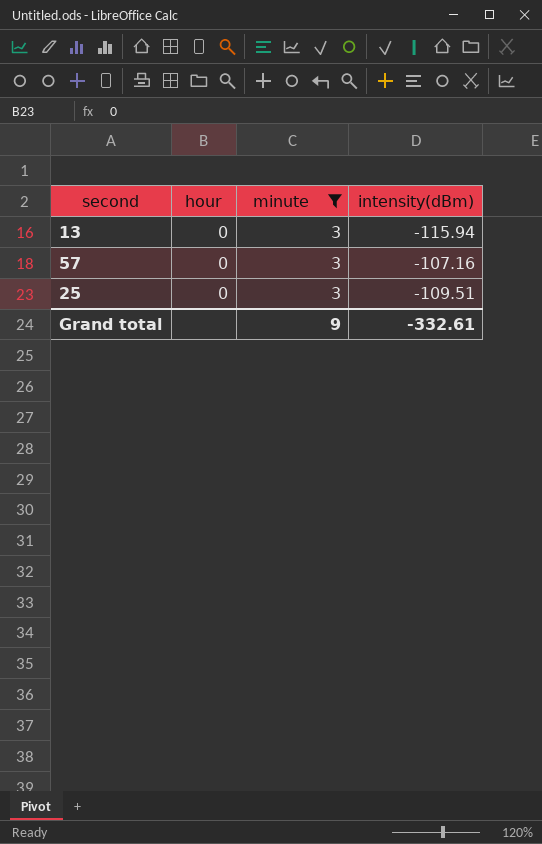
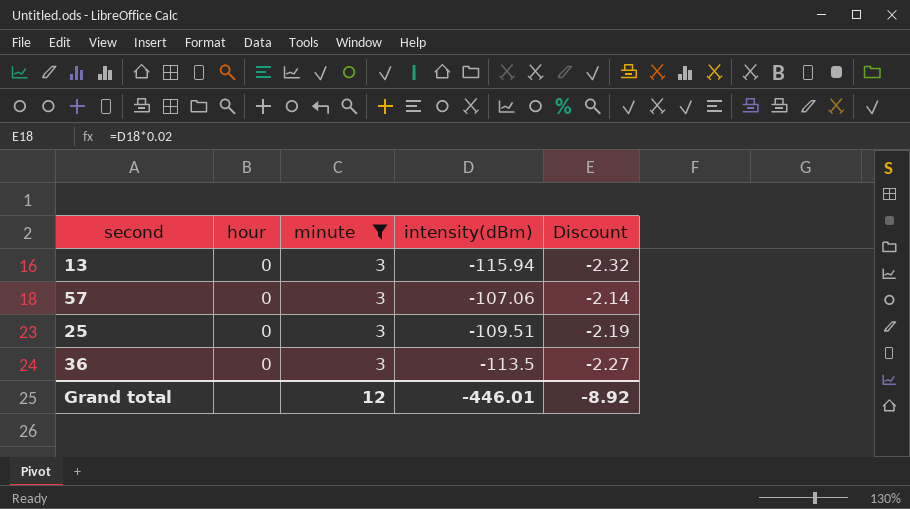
column Discount | formula: none -> [intensity(dBm)] * 0.02
57 | intensity(dBm): -107.16 -> -107.06
row 36: none -> 0 | 3 | -113.5 | -2.27
Grand total | minute: 9 -> 12
Grand total | intensity(dBm): -332.61 -> -446.01

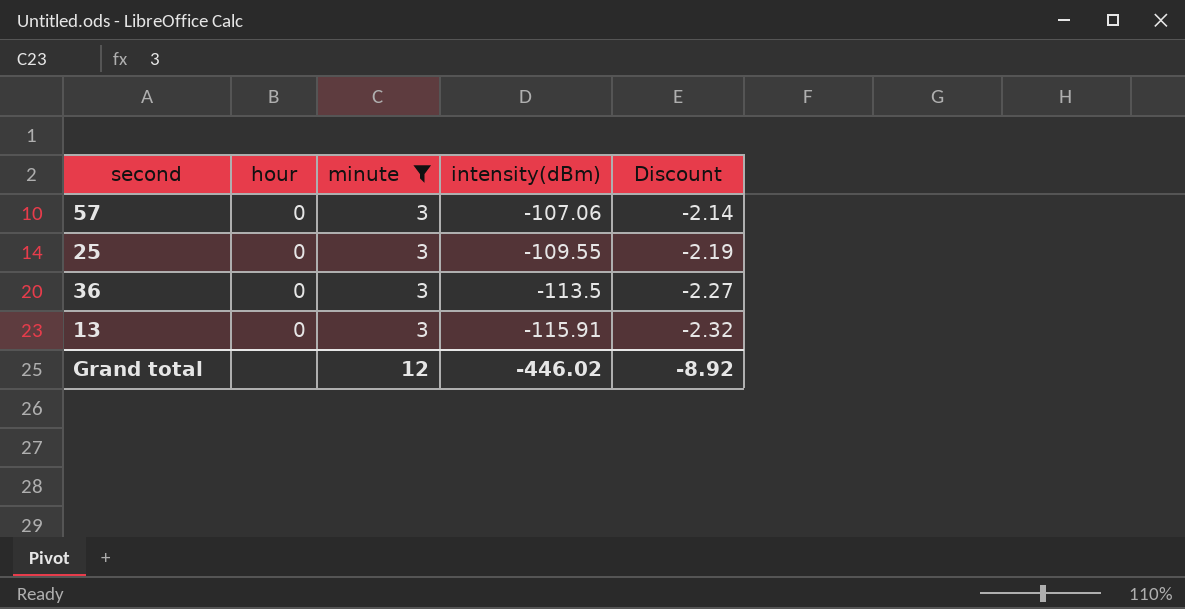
row order: none -> intensity(dBm) descending
25 | intensity(dBm): -109.51 -> -109.55
13 | intensity(dBm): -115.94 -> -115.91
Grand total | intensity(dBm): -446.01 -> -446.02

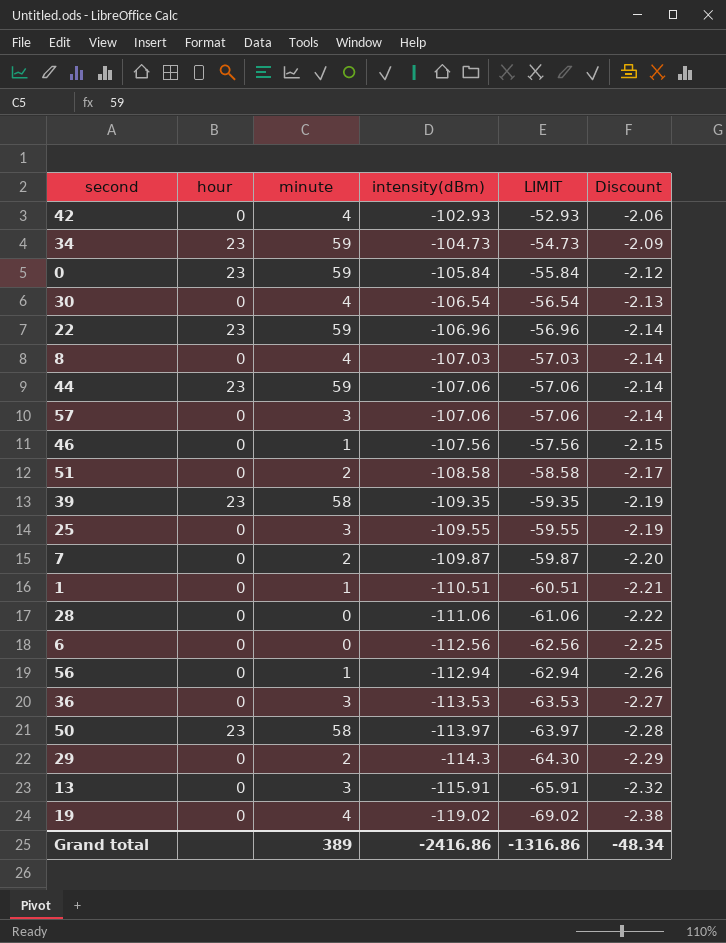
filter: minute = 3 -> none
column LIMIT | formula: none -> [intensity(dBm)] + 50
36 | intensity(dBm): -113.5 -> -113.53
Grand total | minute: 12 -> 389
Grand total | intensity(dBm): -446.02 -> -2416.86
Grand total | Discount: -8.92 -> -48.34

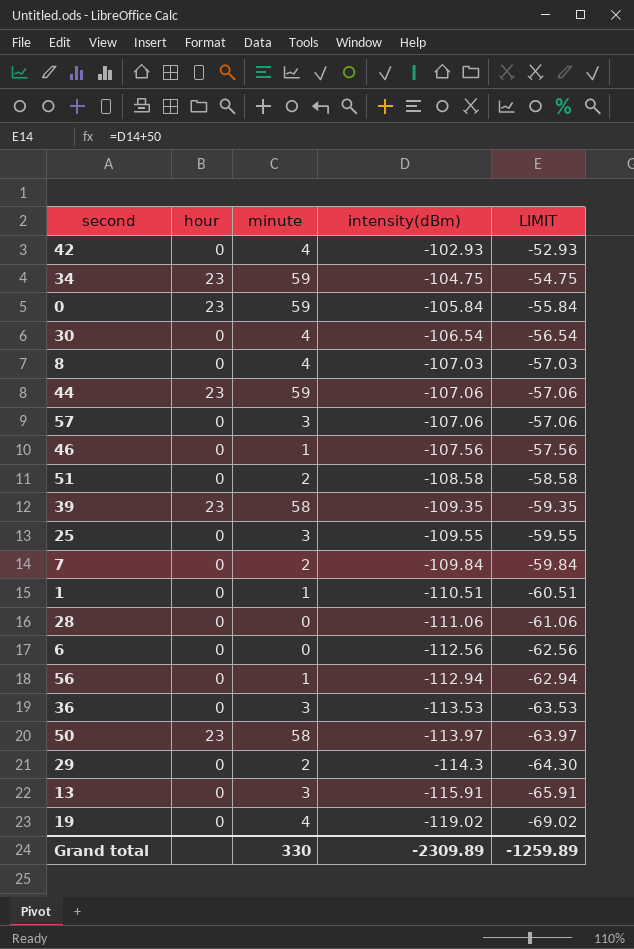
column Discount | formula: [intensity(dBm)] * 0.02 -> none
row 22: 23 | 59 | -106.96 | -56.96 | -2.14 -> none
34 | intensity(dBm): -104.73 -> -104.75
34 | LIMIT: -54.73 -> -54.75
7 | intensity(dBm): -109.87 -> -109.84
7 | LIMIT: -59.87 -> -59.84
Grand total | minute: 389 -> 330
Grand total | intensity(dBm): -2416.86 -> -2309.89
Grand total | LIMIT: -1316.86 -> -1259.89

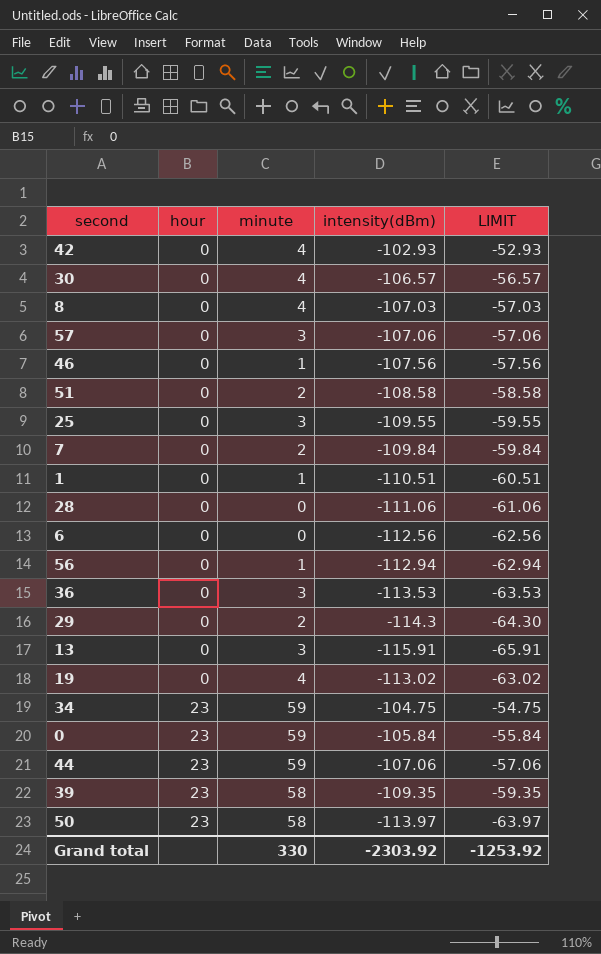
row order: intensity(dBm) descending -> hour ascending
30 | intensity(dBm): -106.54 -> -106.57
30 | LIMIT: -56.54 -> -56.57
19 | intensity(dBm): -119.02 -> -113.02
19 | LIMIT: -69.02 -> -63.02
Grand total | intensity(dBm): -2309.89 -> -2303.92
Grand total | LIMIT: -1259.89 -> -1253.92

